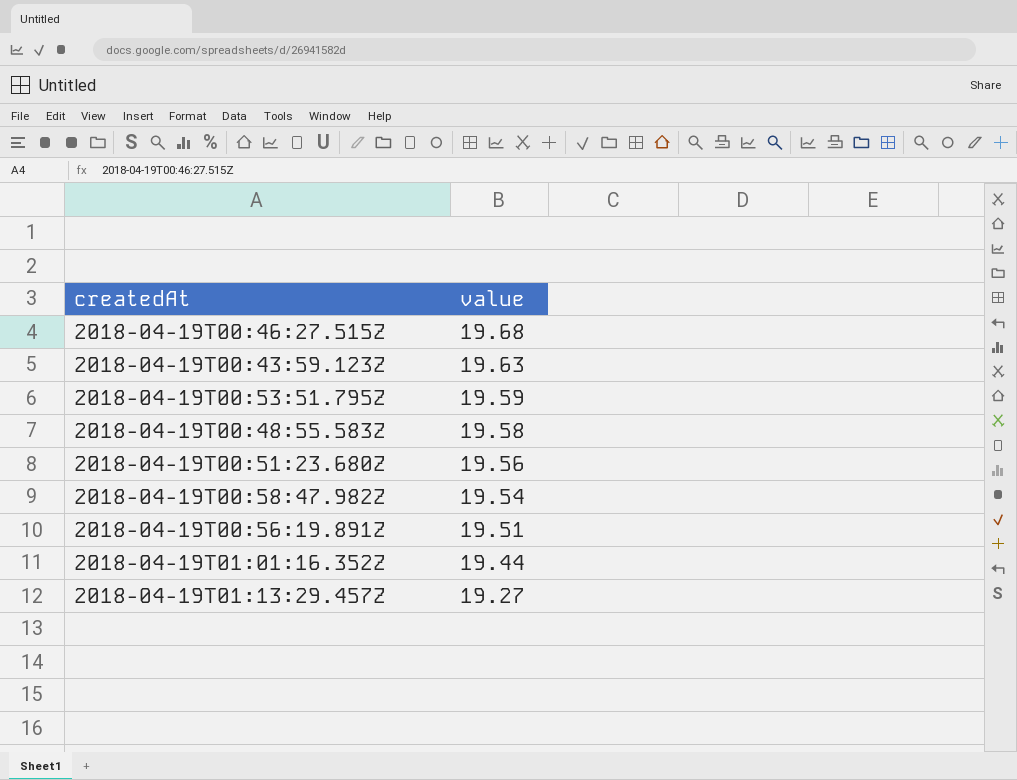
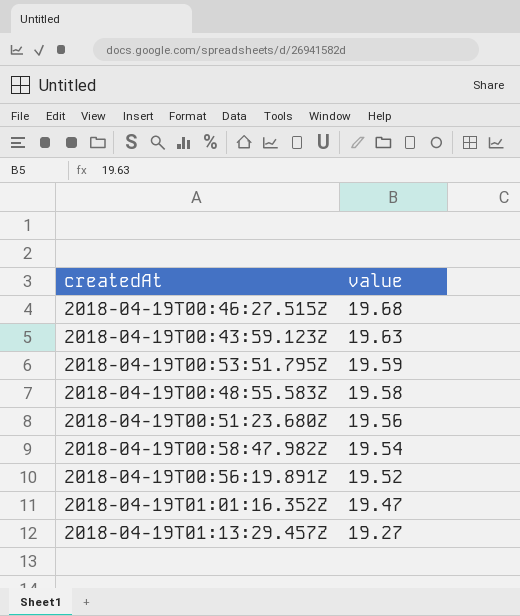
2018-04-19T00:56:19.891Z | value: 19.51 -> 19.52
2018-04-19T01:01:16.352Z | value: 19.44 -> 19.47

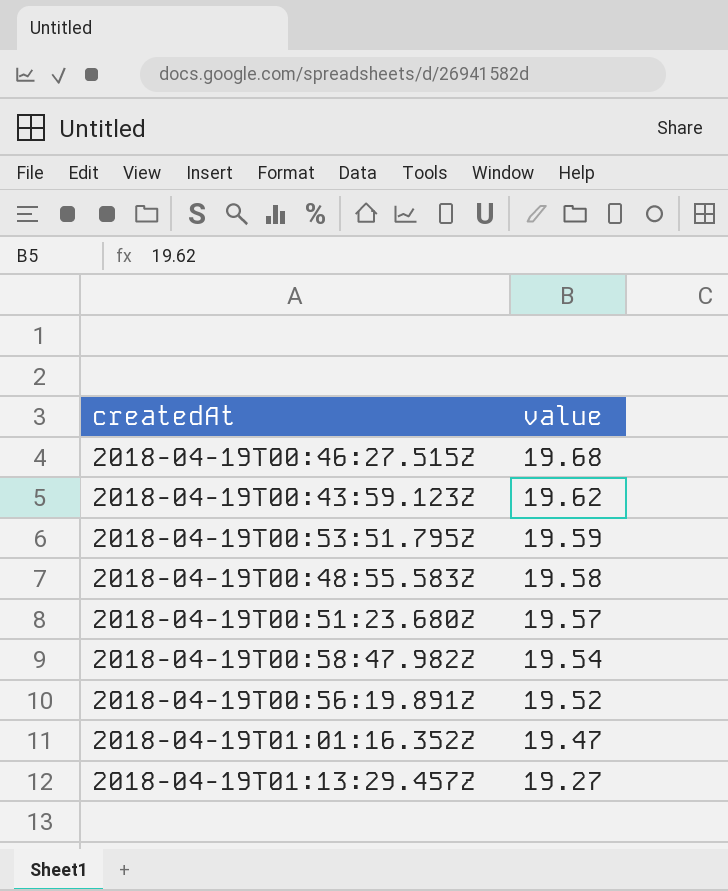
2018-04-19T00:43:59.123Z | value: 19.63 -> 19.62
2018-04-19T00:51:23.680Z | value: 19.56 -> 19.57

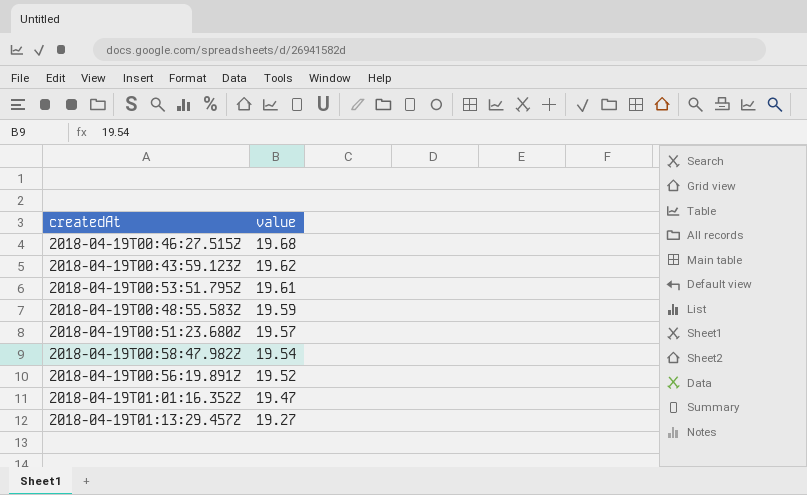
2018-04-19T00:53:51.795Z | value: 19.59 -> 19.61
2018-04-19T00:48:55.583Z | value: 19.58 -> 19.59

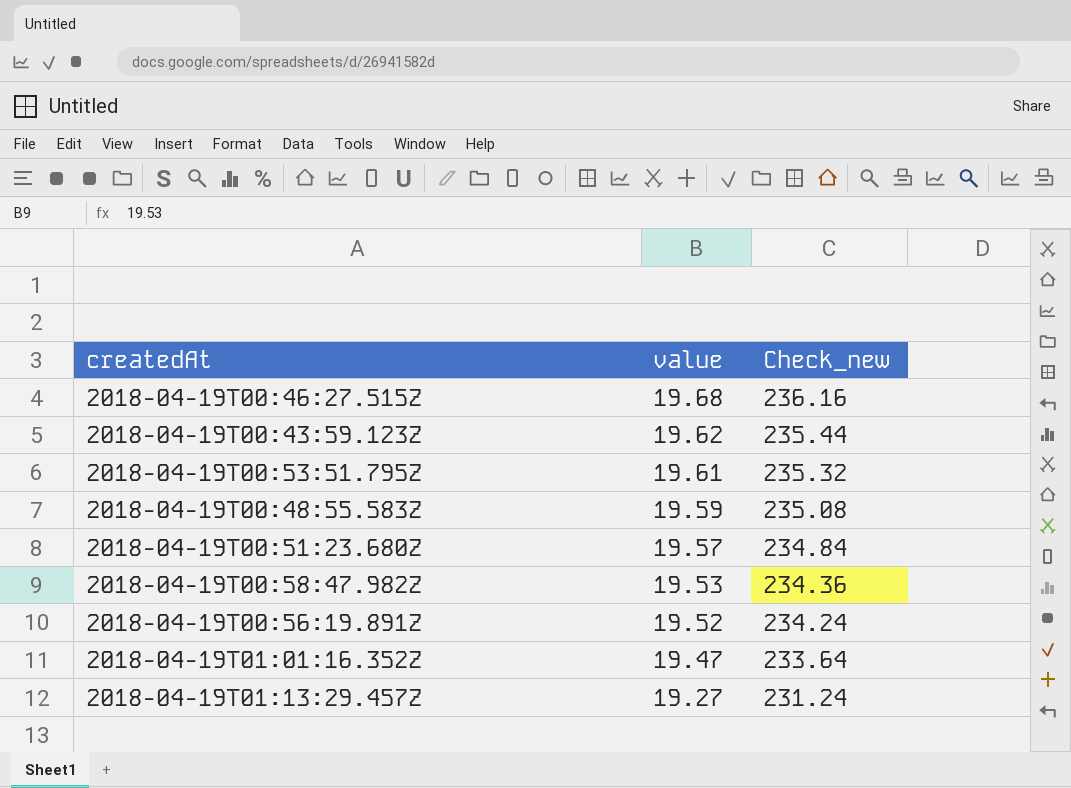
column Check_new | formula: none -> [value] * 12
2018-04-19T00:58:47.982Z | value: 19.54 -> 19.53

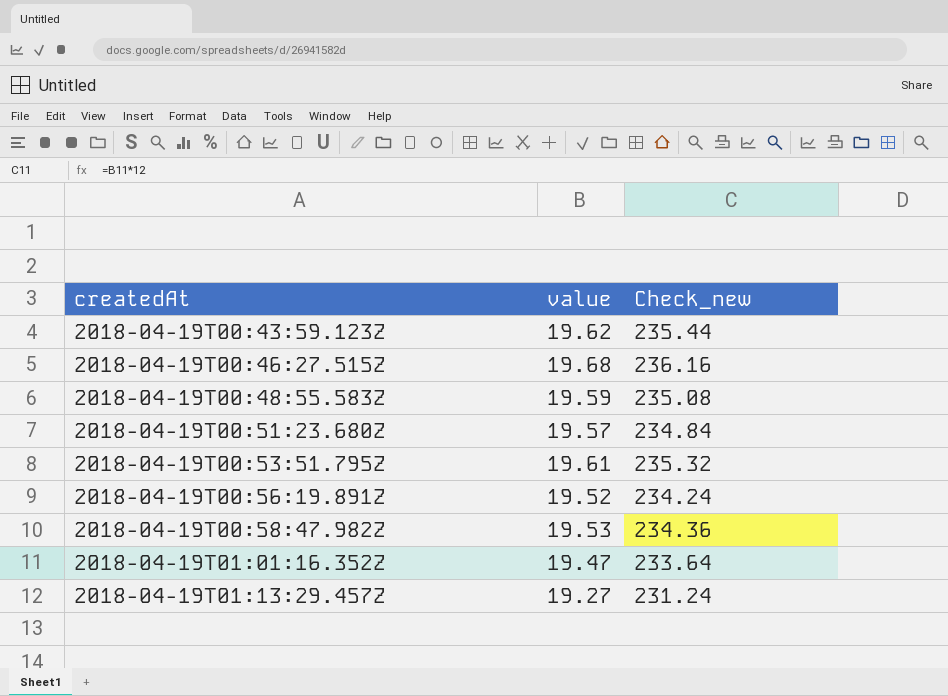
row order: value descending -> createdAt ascending

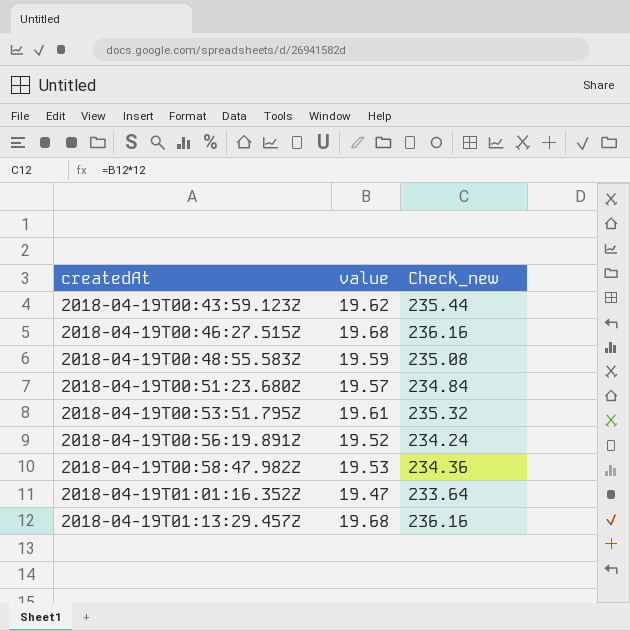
2018-04-19T01:13:29.457Z | value: 19.27 -> 19.68
2018-04-19T01:13:29.457Z | Check_new: 231.24 -> 236.16

